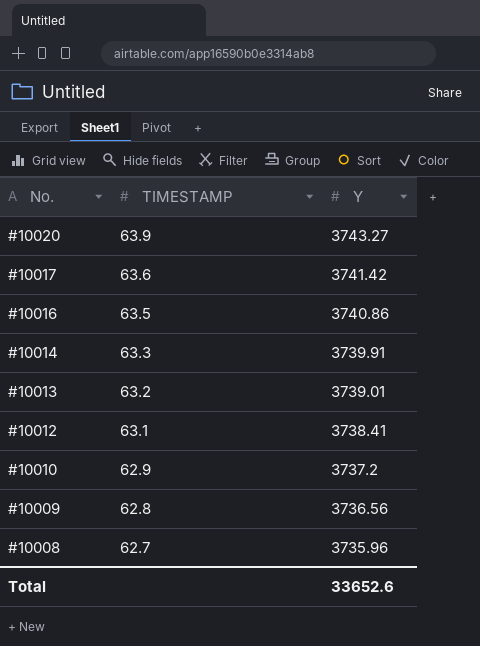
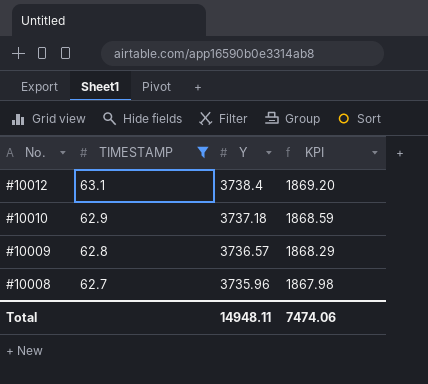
filter: none -> TIMESTAMP <= 63.1
column KPI | formula: none -> [Y] * 0.5
#10012 | Y: 3738.41 -> 3738.4
#10010 | Y: 3737.2 -> 3737.18
#10009 | Y: 3736.56 -> 3736.57
Total | Y: 33652.6 -> 14948.11

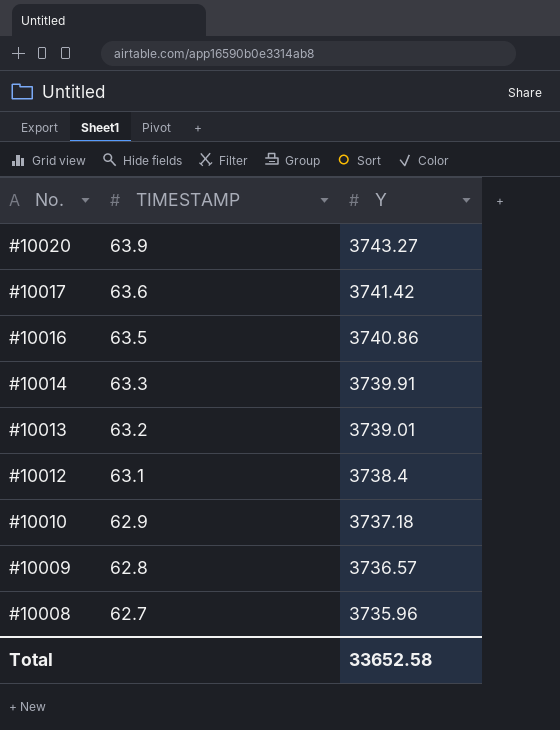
filter: TIMESTAMP <= 63.1 -> none
column KPI | formula: [Y] * 0.5 -> none
Total | Y: 14948.11 -> 33652.58

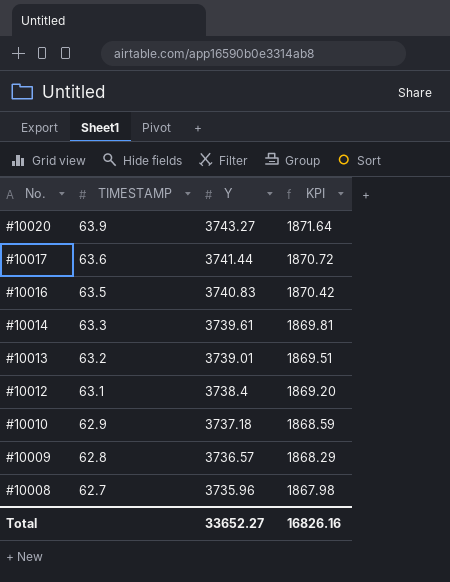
column KPI | formula: none -> [Y] * 0.5
#10017 | Y: 3741.42 -> 3741.44
#10016 | Y: 3740.86 -> 3740.83
#10014 | Y: 3739.91 -> 3739.61
Total | Y: 33652.58 -> 33652.27

